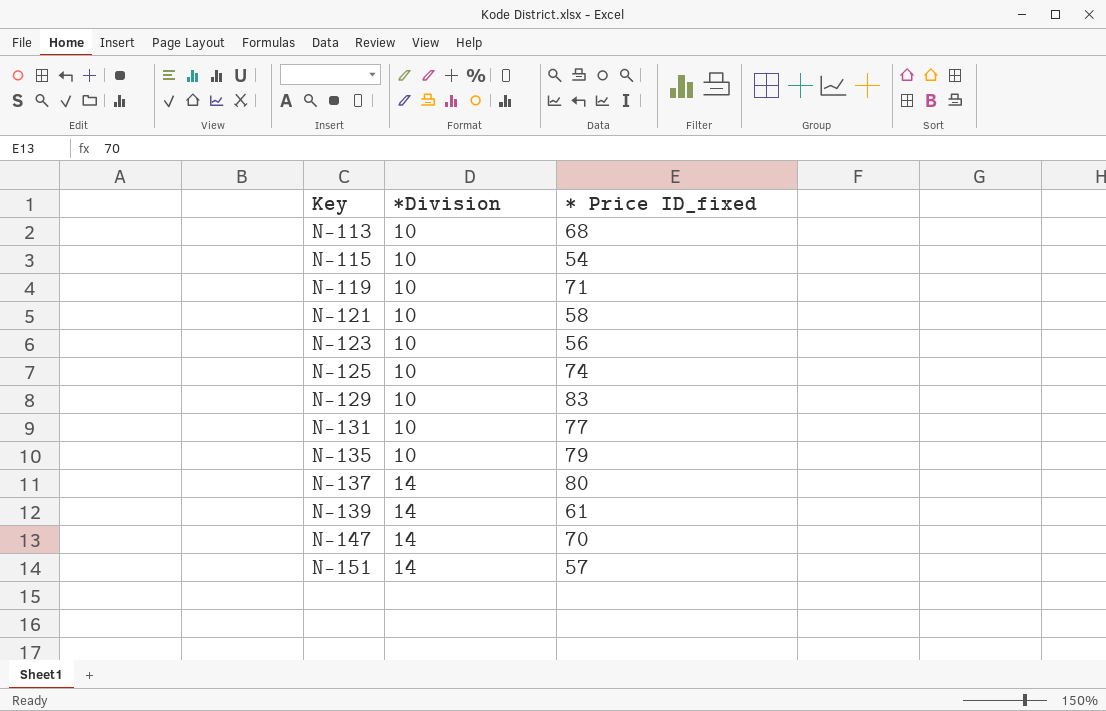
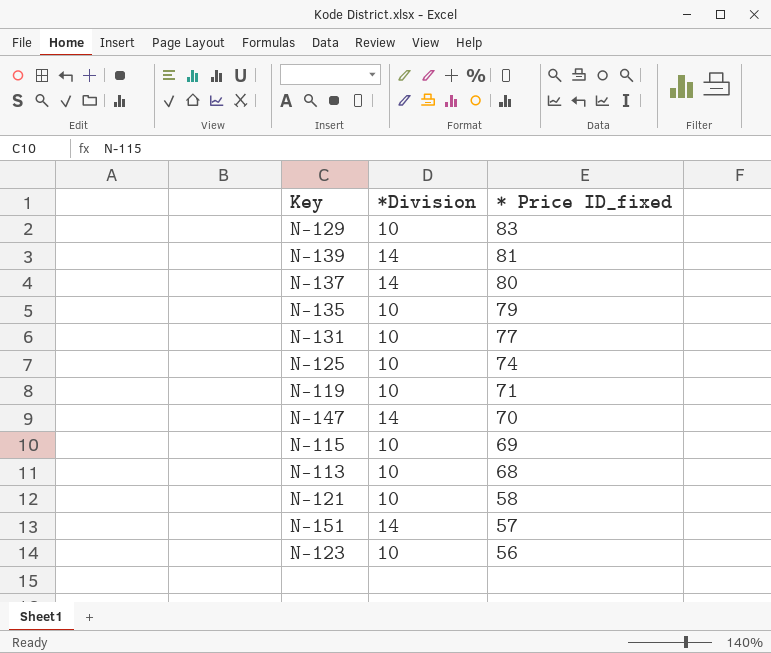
row order: Key ascending -> * Price ID_fixed descending
N-139 | * Price ID_fixed: 61 -> 81
N-115 | * Price ID_fixed: 54 -> 69

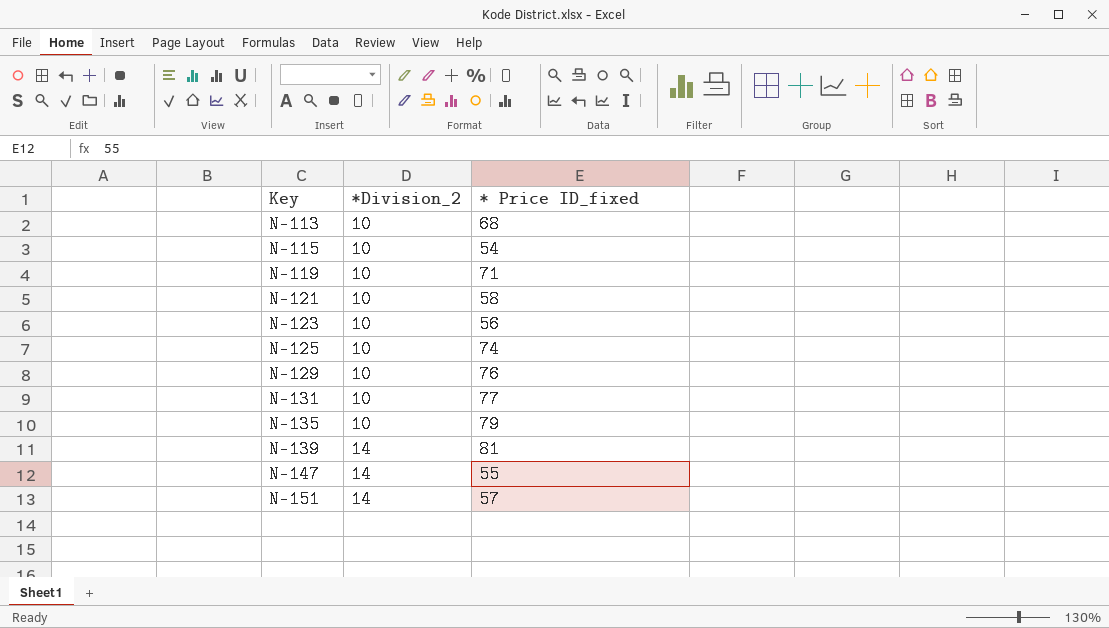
row order: * Price ID_fixed descending -> Key ascending
column name: *Division -> *Division_2
row N-137: 14 | 80 -> none
N-115 | * Price ID_fixed: 69 -> 54
N-129 | * Price ID_fixed: 83 -> 76
N-147 | * Price ID_fixed: 70 -> 55

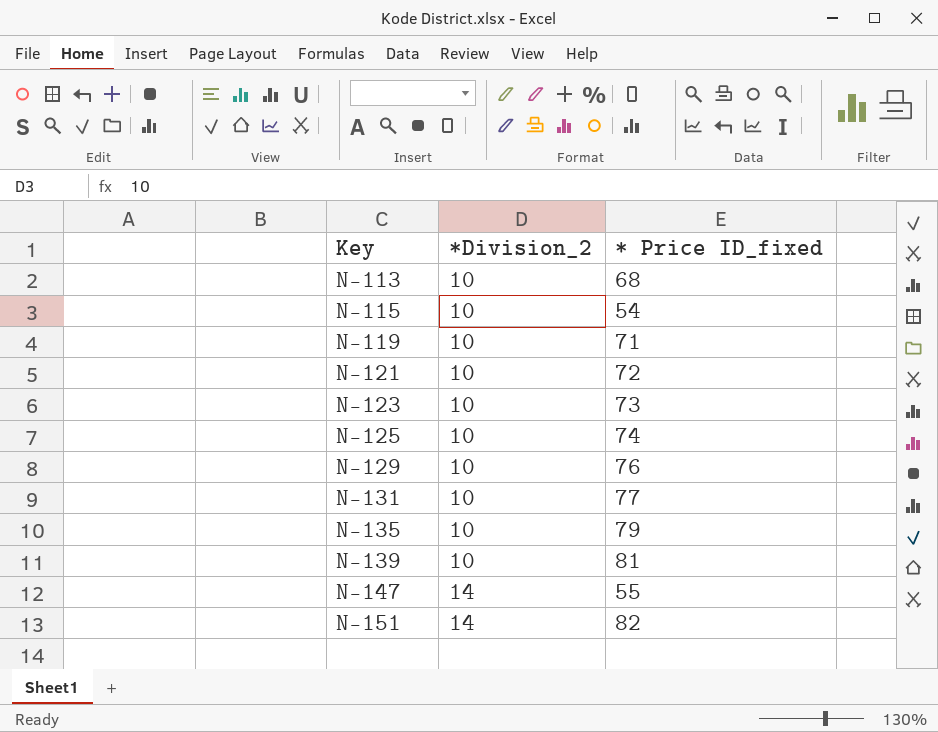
N-121 | * Price ID_fixed: 58 -> 72
N-123 | * Price ID_fixed: 56 -> 73
N-139 | *Division_2: 14 -> 10
N-151 | * Price ID_fixed: 57 -> 82

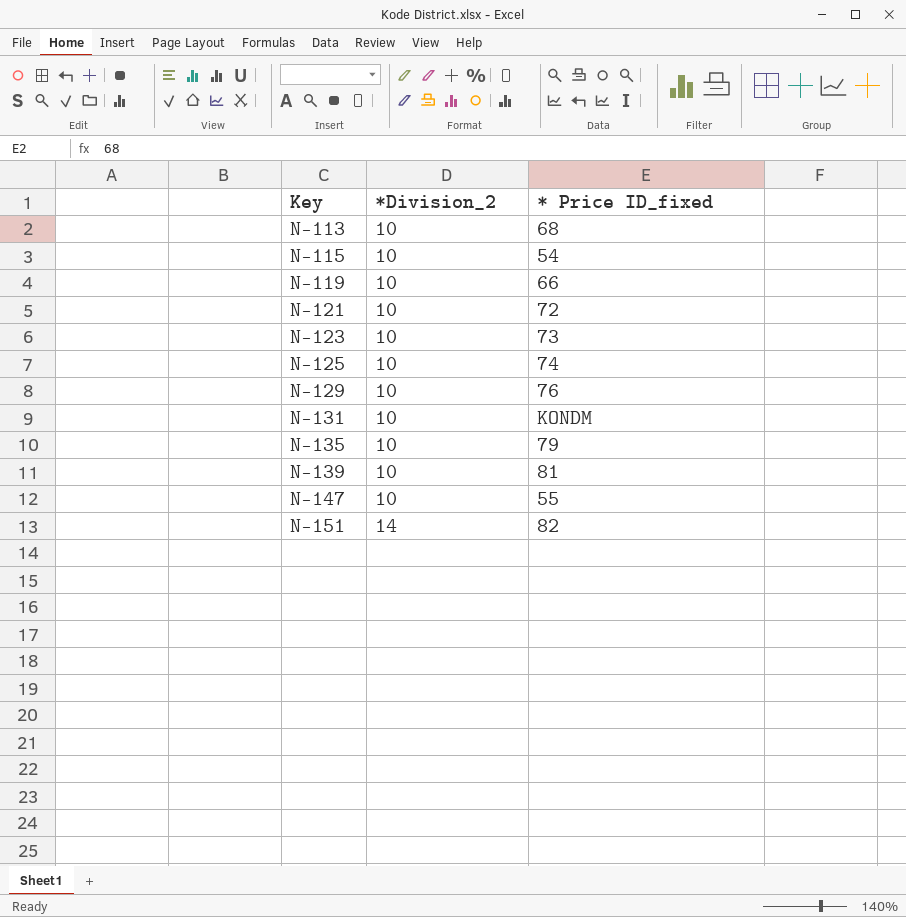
N-119 | * Price ID_fixed: 71 -> 66
N-131 | * Price ID_fixed: 77 -> KONDM
N-147 | *Division_2: 14 -> 10

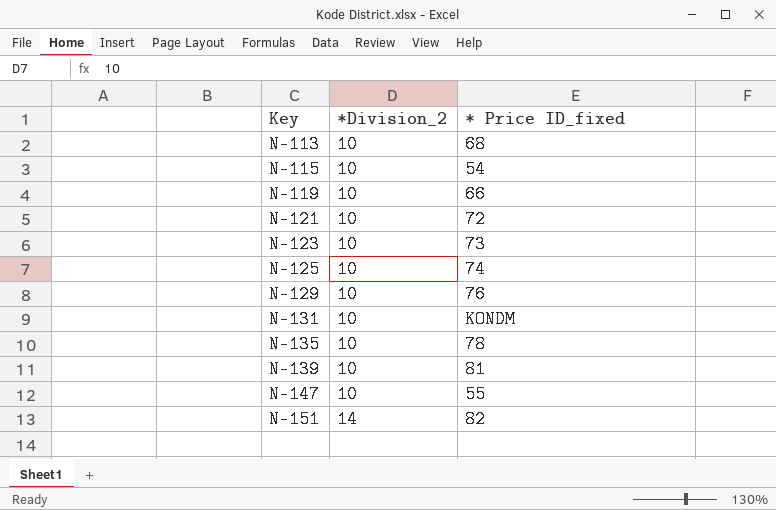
N-135 | * Price ID_fixed: 79 -> 78

